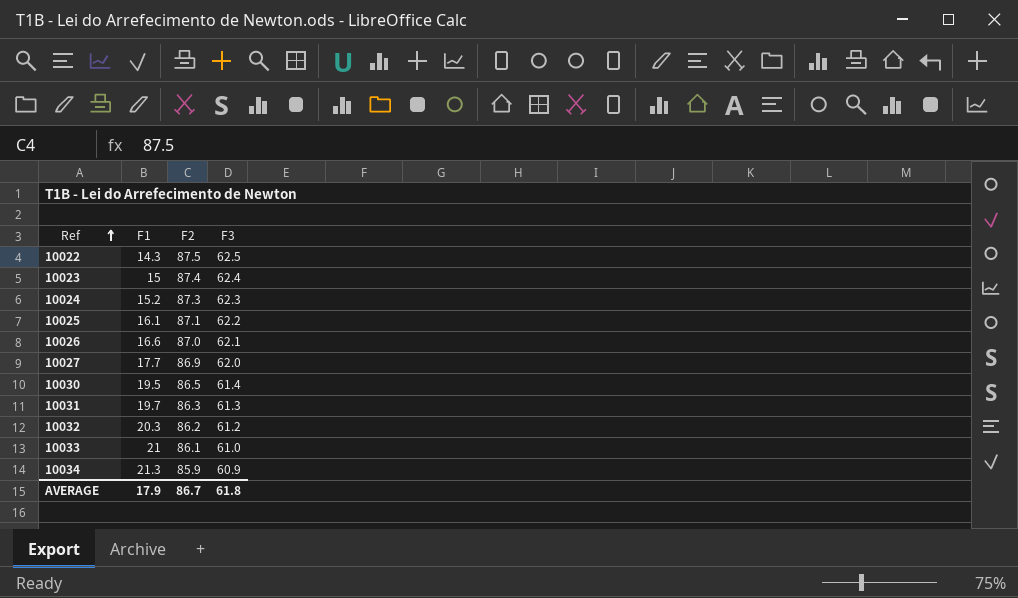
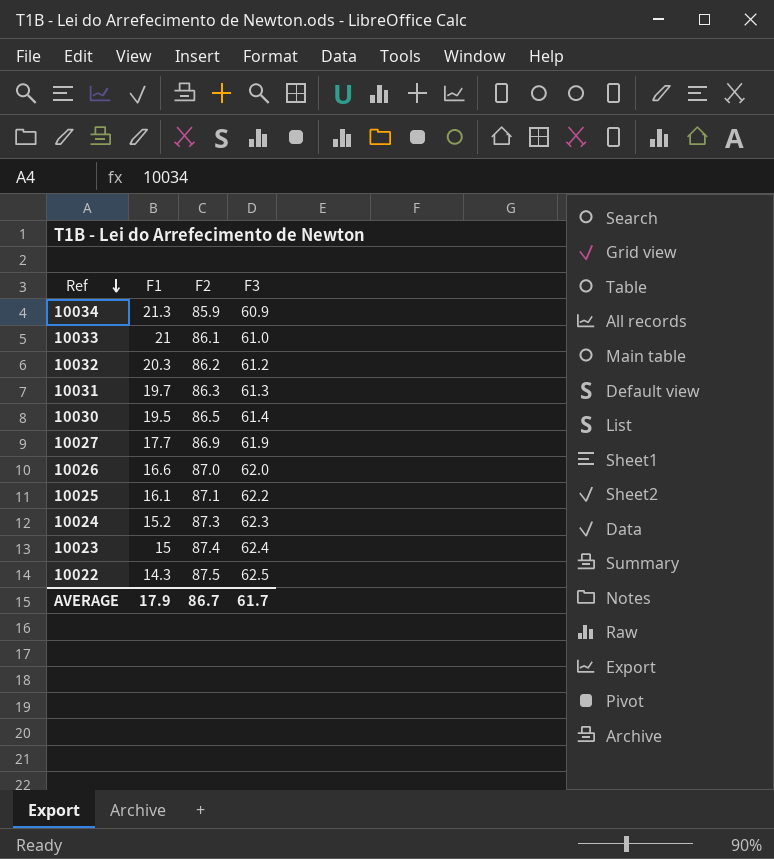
row order: Ref ascending -> Ref descending
10027 | F3: 62.0 -> 61.9
10026 | F3: 62.1 -> 62.0
AVERAGE | F3: 61.8 -> 61.7

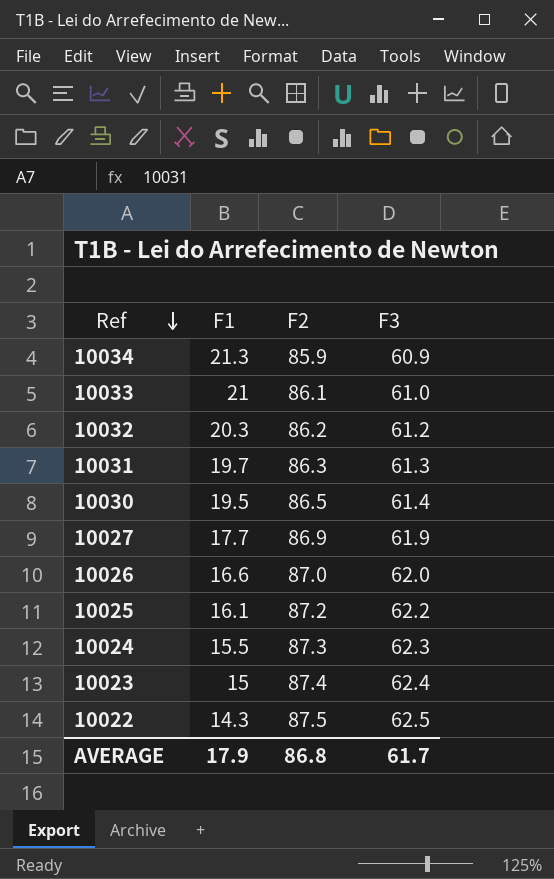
10025 | F2: 87.1 -> 87.2
10024 | F1: 15.2 -> 15.5
AVERAGE | F2: 86.7 -> 86.8

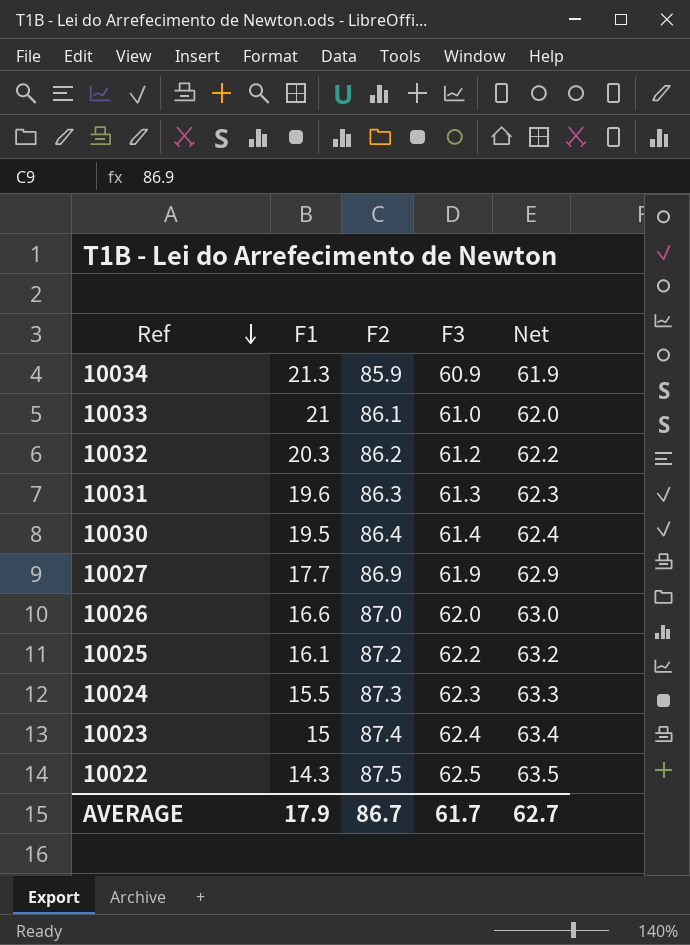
column Net | formula: none -> [F3] + 1
10031 | F1: 19.7 -> 19.6
10030 | F2: 86.5 -> 86.4
AVERAGE | F2: 86.8 -> 86.7

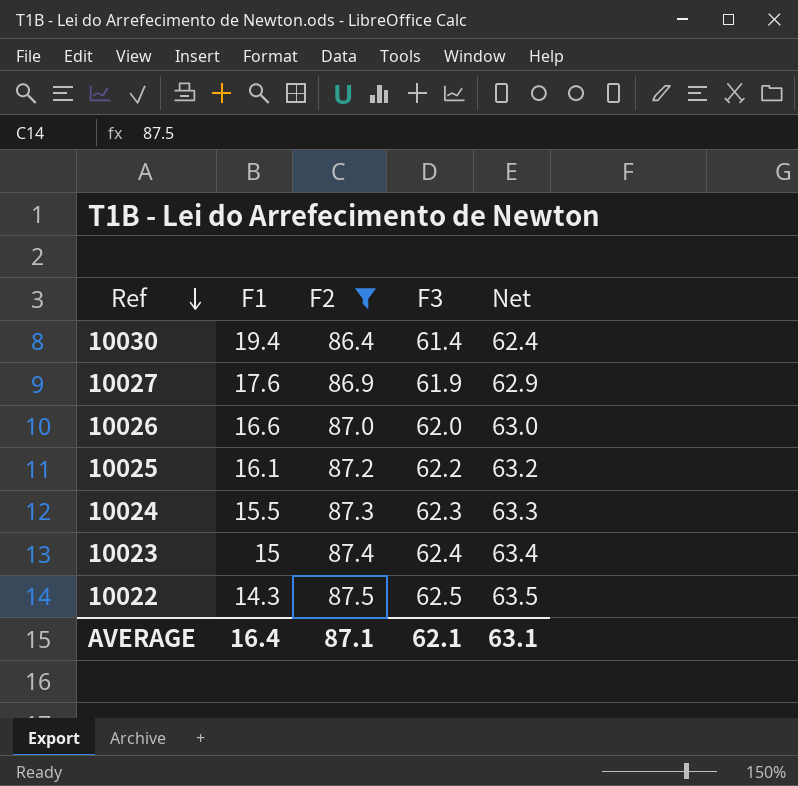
filter: none -> F2 >= 86.4
10030 | F1: 19.5 -> 19.4
10027 | F1: 17.7 -> 17.6
AVERAGE | F1: 17.9 -> 16.4
AVERAGE | F2: 86.7 -> 87.1
AVERAGE | F3: 61.7 -> 62.1
AVERAGE | Net: 62.7 -> 63.1

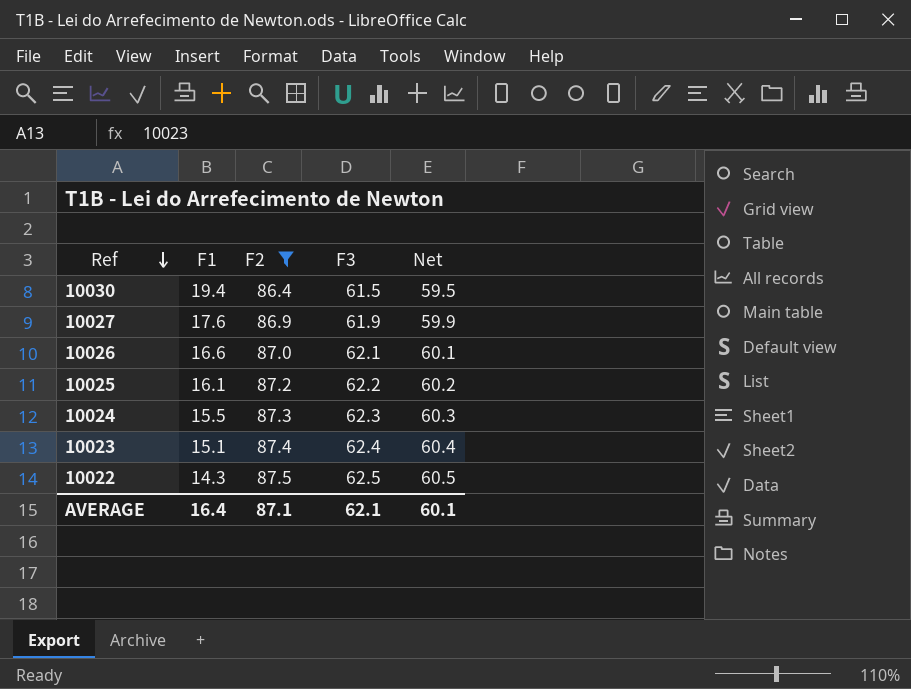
column Net | formula: [F3] + 1 -> [F3] - 2
10030 | F3: 61.4 -> 61.5
10026 | F3: 62.0 -> 62.1
10023 | F1: 15 -> 15.1
AVERAGE | Net: 63.1 -> 60.1

